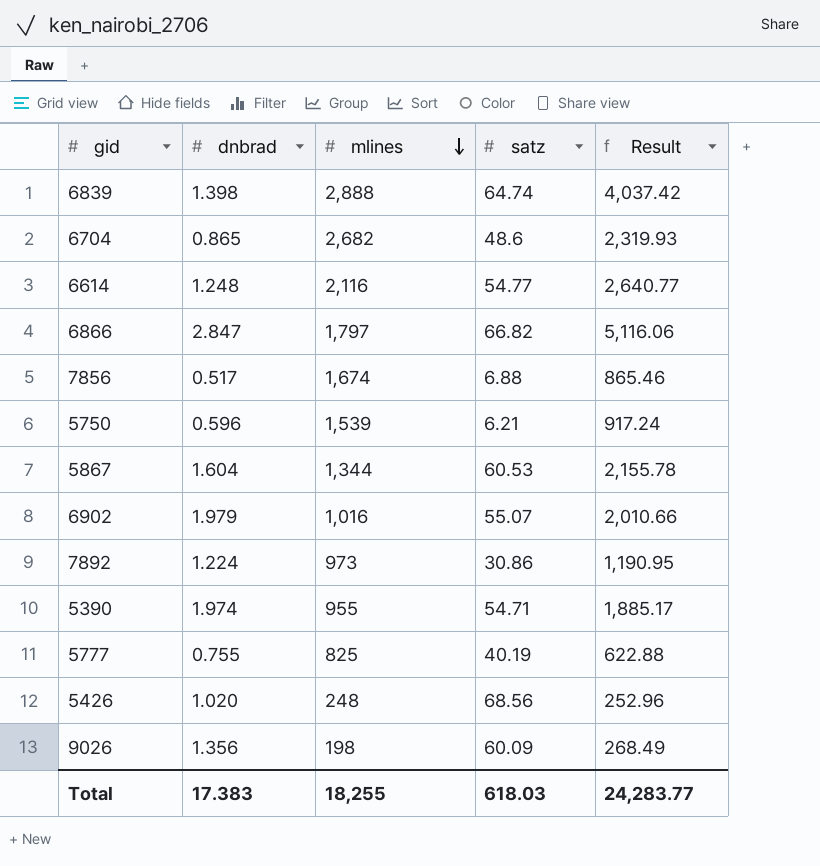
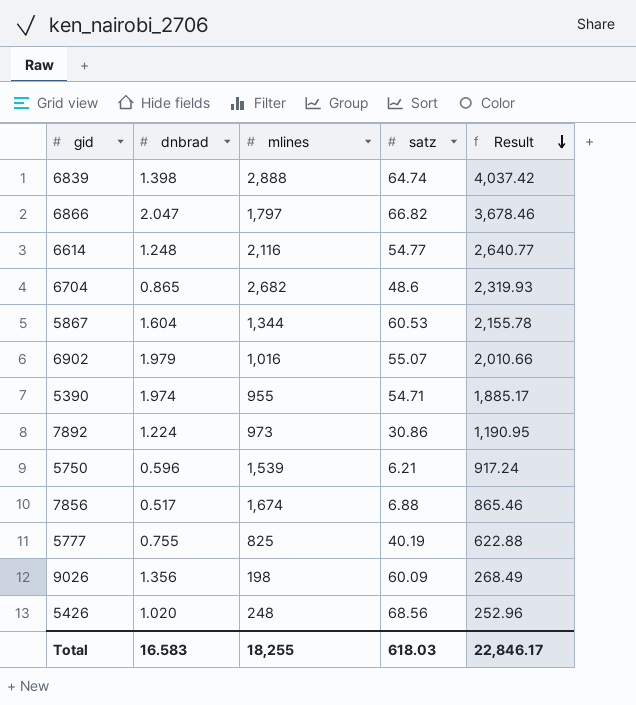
row order: mlines descending -> Result descending
6866 | dnbrad: 2.847 -> 2.047
6866 | Result: 5,116.06 -> 3,678.46
Total | dnbrad: 17.383 -> 16.583
Total | Result: 24,283.77 -> 22,846.17

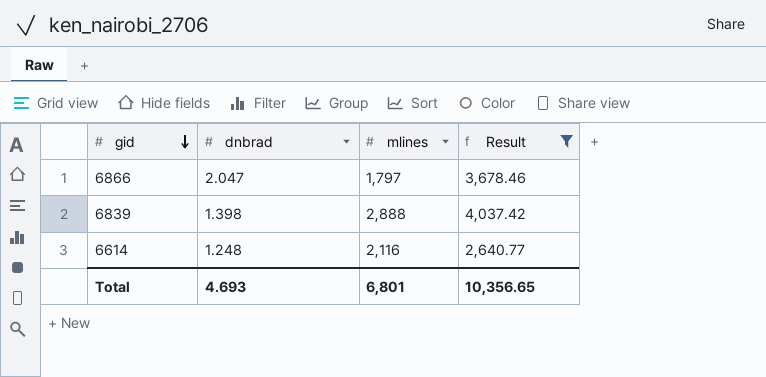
filter: none -> Result >= 2,640.77
row order: Result descending -> gid descending
column satz | position: 4 -> none
Total | dnbrad: 16.583 -> 4.693
Total | mlines: 18,255 -> 6,801
Total | Result: 22,846.17 -> 10,356.65

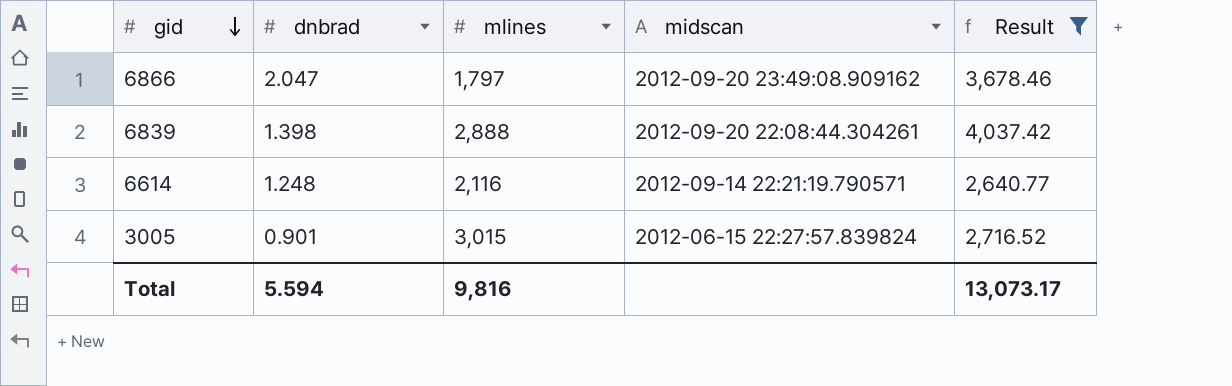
column midscan | position: none -> 4
row 3005: none -> 0.901 | 3,015 | 2012-06-15 22:27:57.839824 | 2,716.52
Total | dnbrad: 4.693 -> 5.594
Total | mlines: 6,801 -> 9,816
Total | Result: 10,356.65 -> 13,073.17

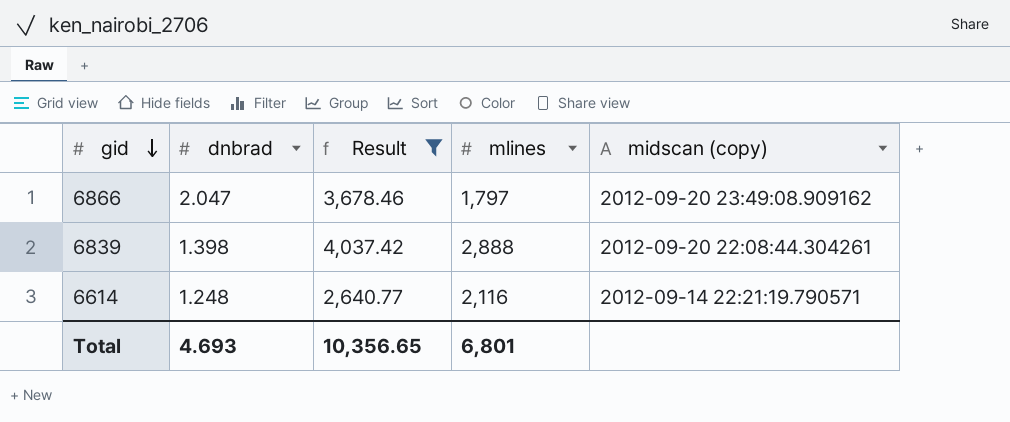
column Result | position: 5 -> 3
column name: midscan -> midscan (copy)
row 3005: 0.901 | 3,015 | 2012-06-15 22:27:57.839824 | 2,716.52 -> none
Total | dnbrad: 5.594 -> 4.693
Total | Result: 13,073.17 -> 10,356.65
Total | mlines: 9,816 -> 6,801

